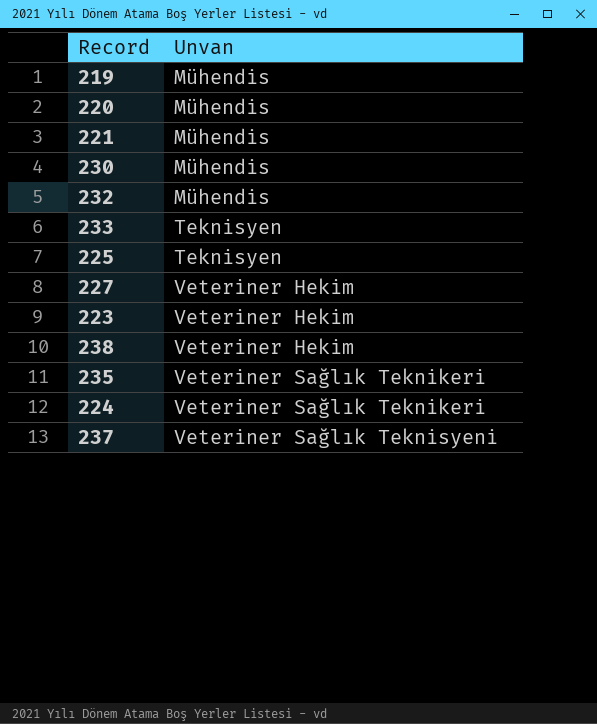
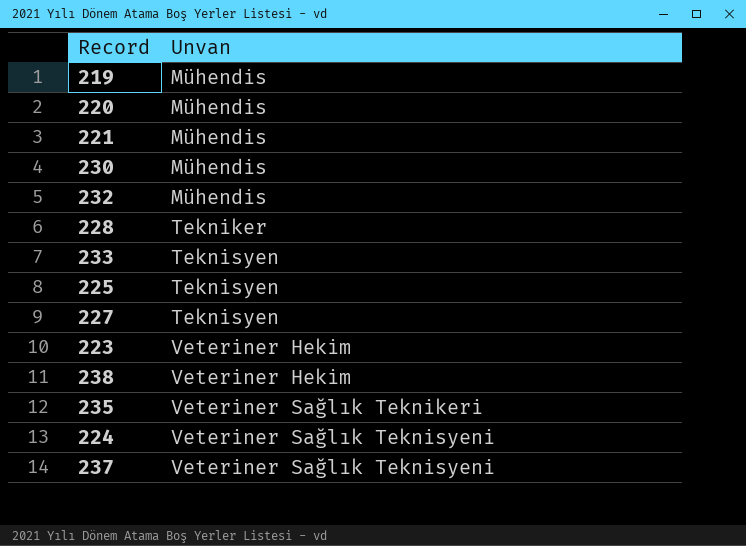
row 228: none -> Tekniker
227 | Unvan: Veteriner Hekim -> Teknisyen
224 | Unvan: Veteriner Sağlık Teknikeri -> Veteriner Sağlık Teknisyeni

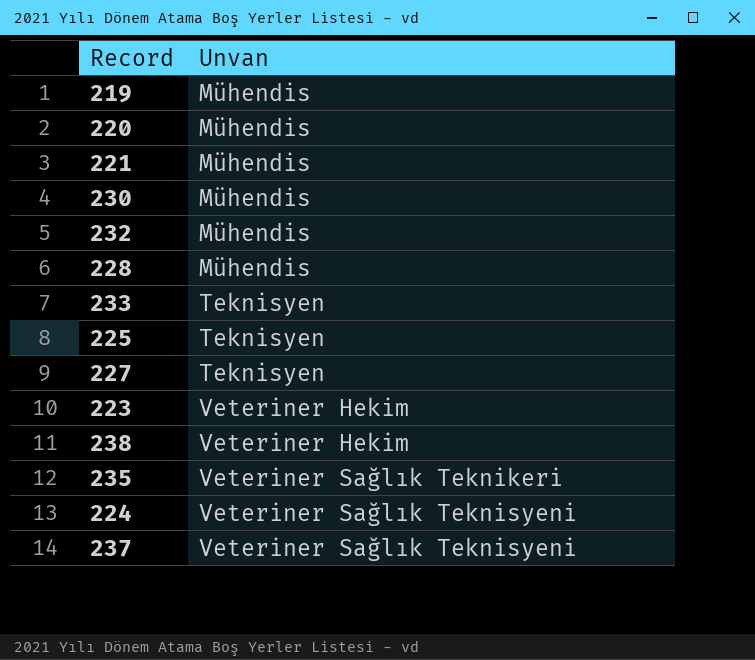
228 | Unvan: Tekniker -> Mühendis

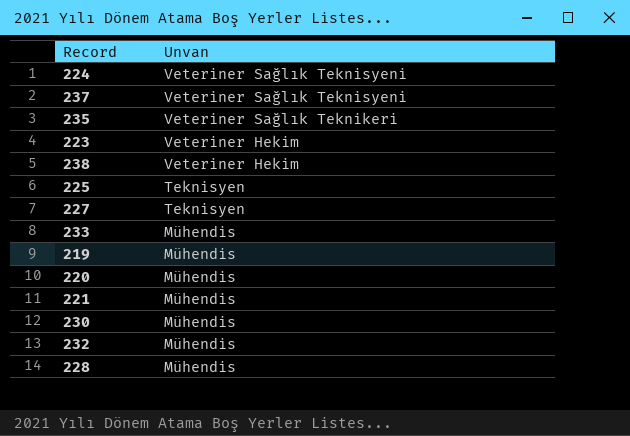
row order: Unvan ascending -> Unvan descending
233 | Unvan: Teknisyen -> Mühendis

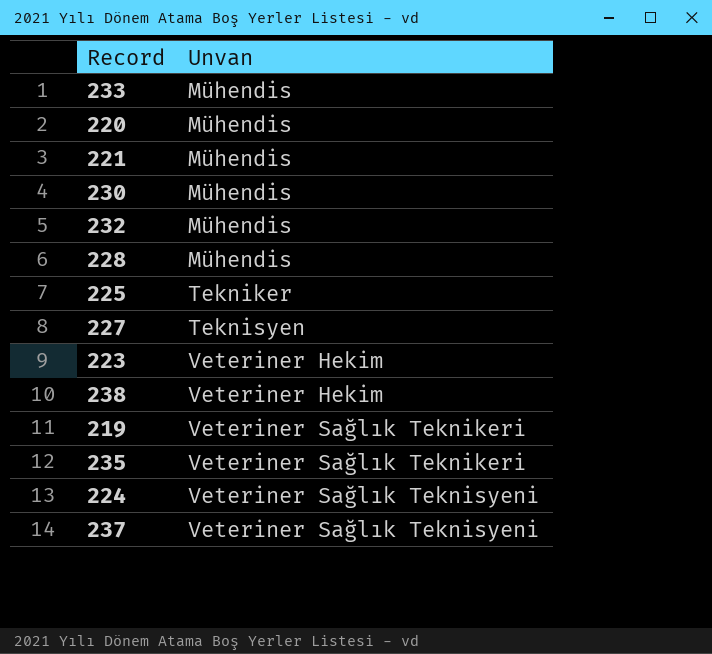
row order: Unvan descending -> Unvan ascending
225 | Unvan: Teknisyen -> Tekniker
219 | Unvan: Mühendis -> Veteriner Sağlık Teknikeri

